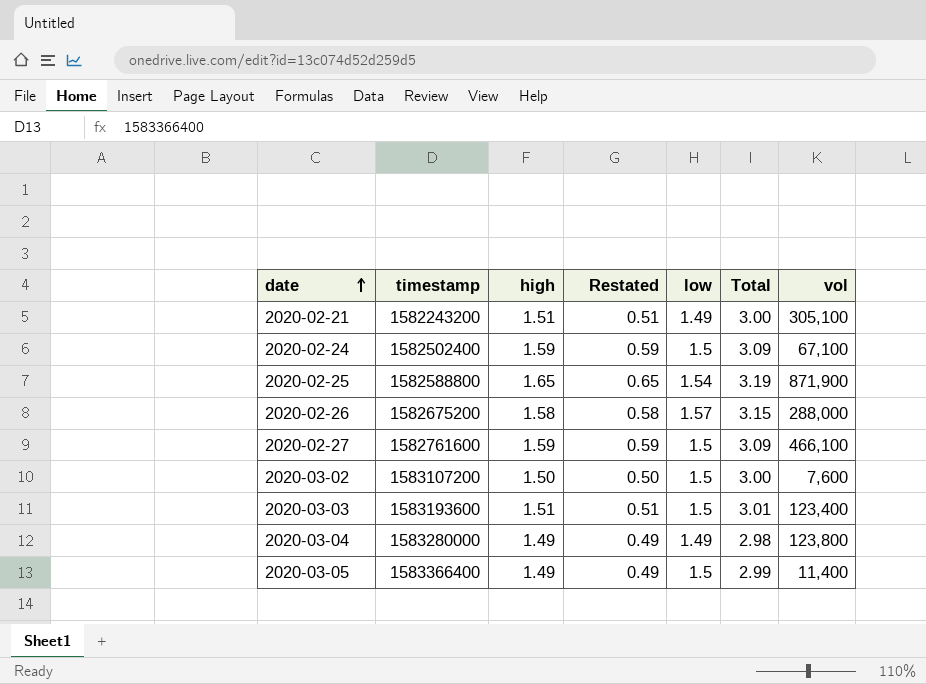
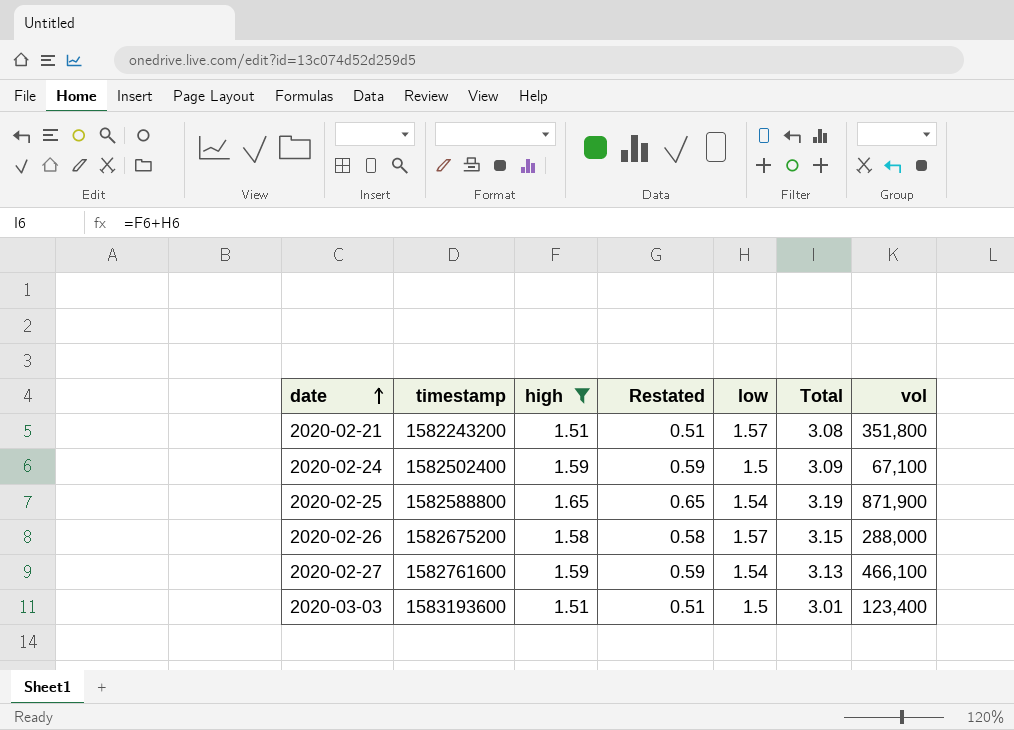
filter: none -> high >= 1.51
2020-02-21 | low: 1.49 -> 1.57
2020-02-21 | Total: 3.00 -> 3.08
2020-02-21 | vol: 305,100 -> 351,800
2020-02-27 | low: 1.5 -> 1.54
2020-02-27 | Total: 3.09 -> 3.13

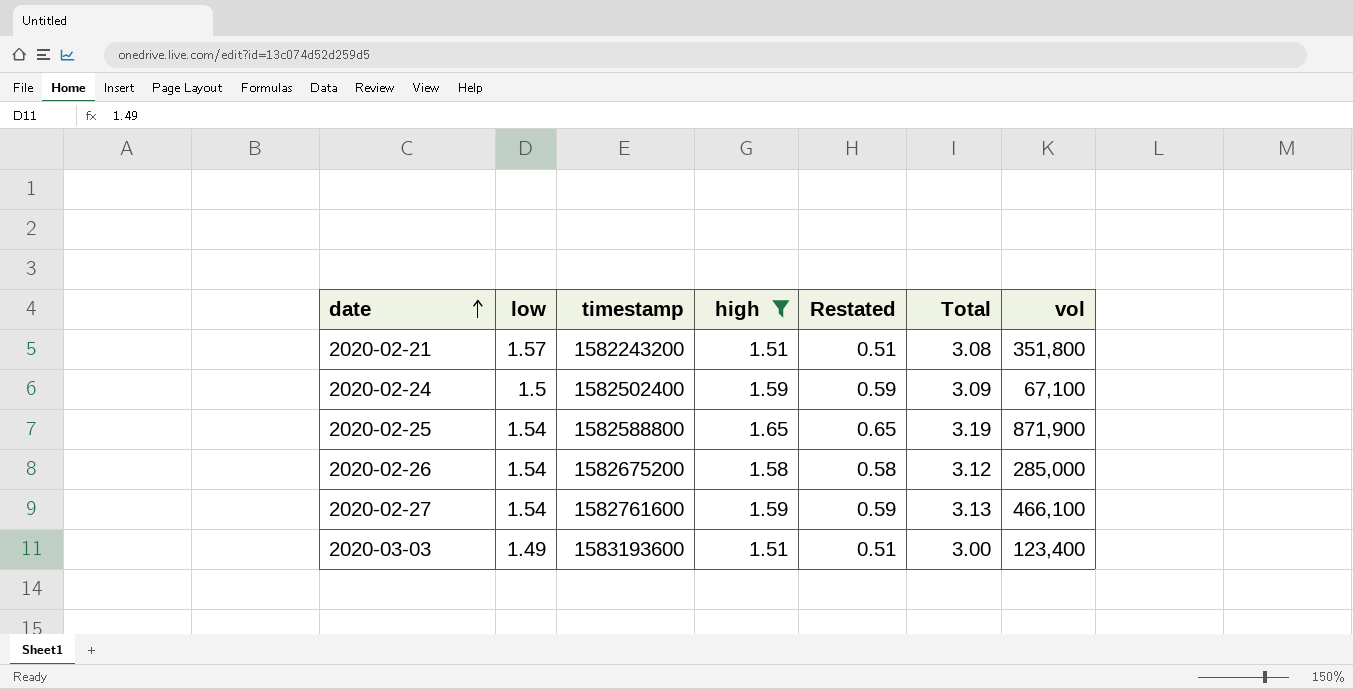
column low | position: 5 -> 2
2020-02-26 | low: 1.57 -> 1.54
2020-02-26 | Total: 3.15 -> 3.12
2020-02-26 | vol: 288,000 -> 285,000
2020-03-03 | low: 1.5 -> 1.49
2020-03-03 | Total: 3.01 -> 3.00

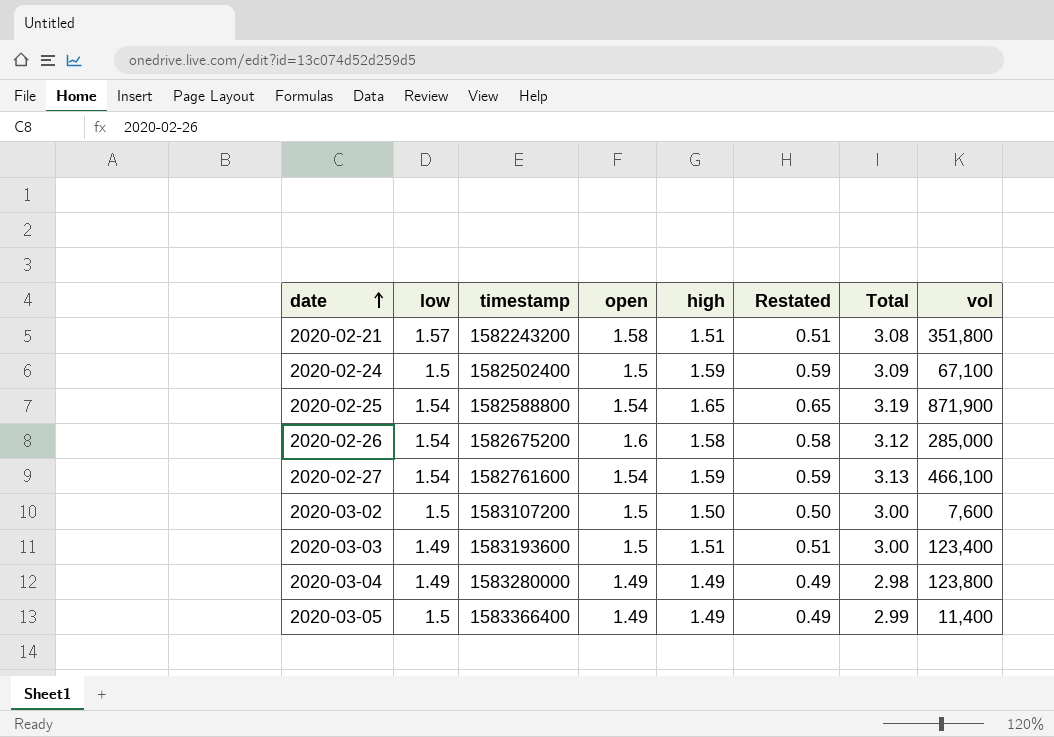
filter: high >= 1.51 -> none
column open | position: none -> 4

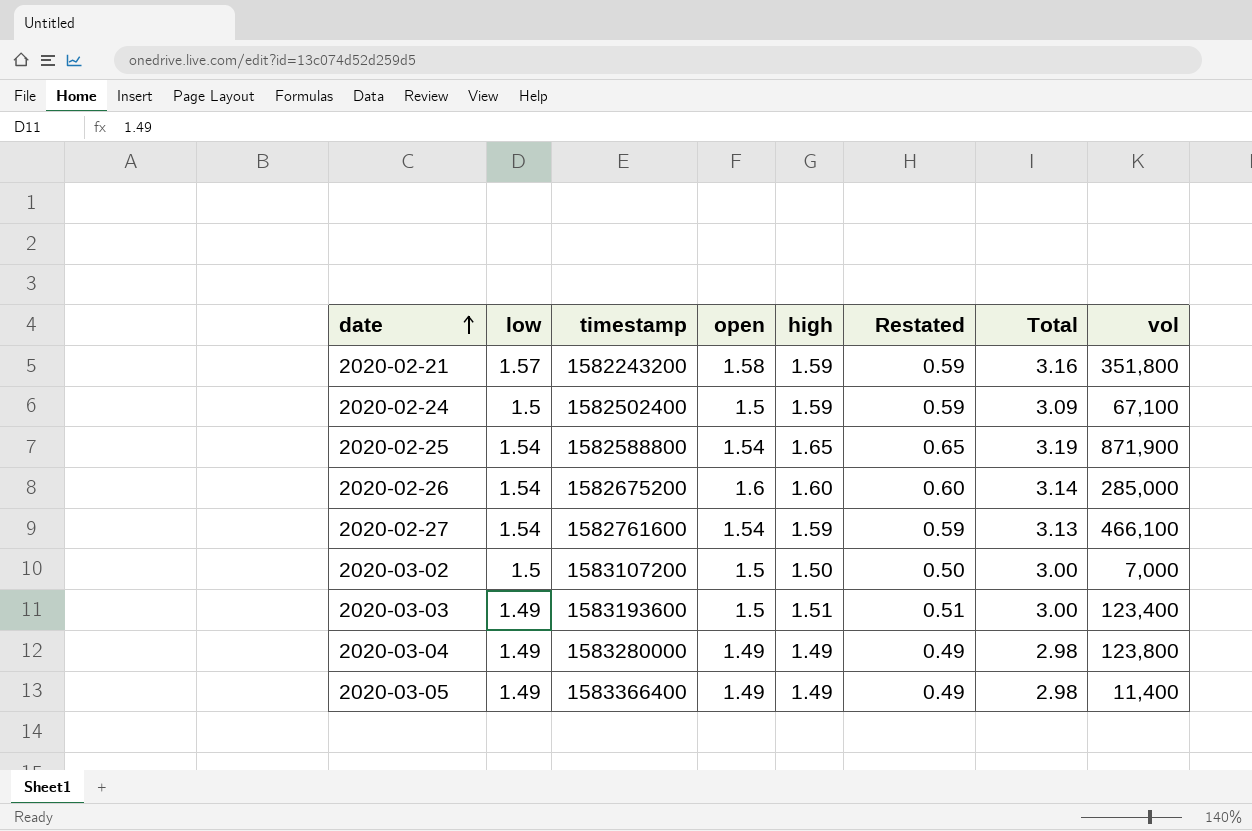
2020-02-21 | high: 1.51 -> 1.59
2020-02-21 | Restated: 0.51 -> 0.59
2020-02-21 | Total: 3.08 -> 3.16
2020-02-26 | high: 1.58 -> 1.60
2020-02-26 | Restated: 0.58 -> 0.60
2020-02-26 | Total: 3.12 -> 3.14
2020-03-02 | vol: 7,600 -> 7,000
2020-03-05 | low: 1.5 -> 1.49
2020-03-05 | Total: 2.99 -> 2.98

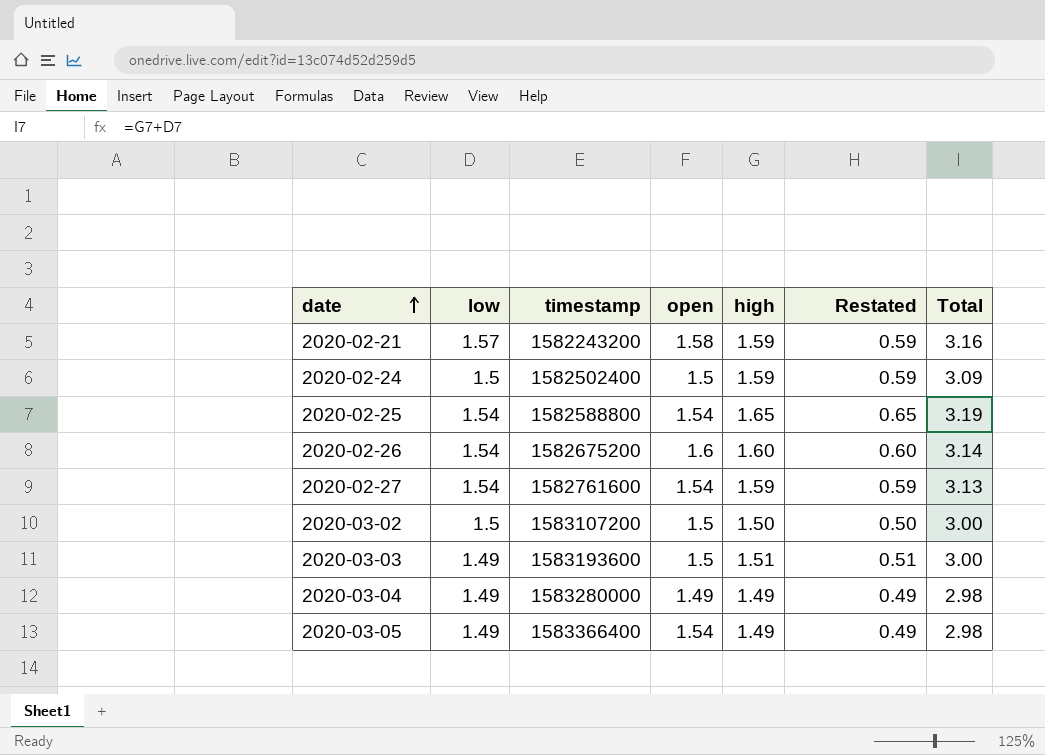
column vol | position: 8 -> none
2020-03-05 | open: 1.49 -> 1.54

